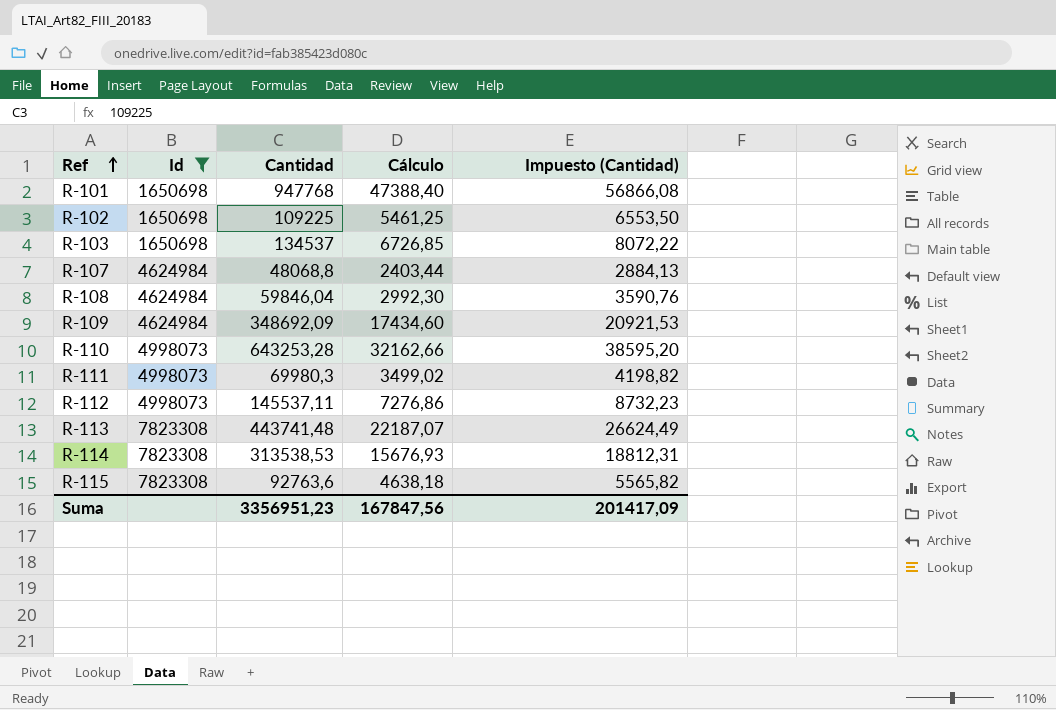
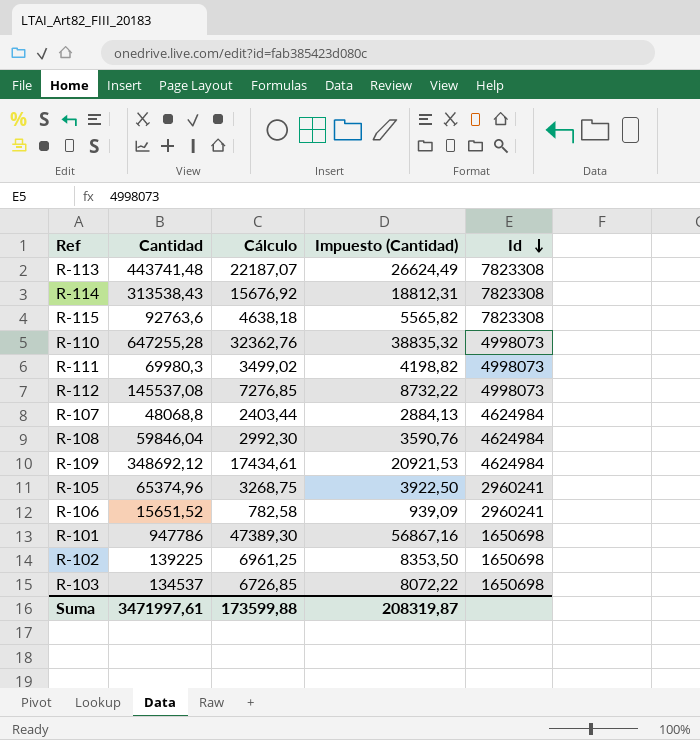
filter: Id != 2960241 -> none
row order: Ref ascending -> Id descending
column Id | position: 2 -> 5
R-114 | Cantidad: 313538,53 -> 313538,43
R-114 | Cálculo: 15676,93 -> 15676,92
R-110 | Cantidad: 643253,28 -> 647255,28
R-110 | Cálculo: 32162,66 -> 32362,76
R-110 | Impuesto (Cantidad): 38595,20 -> 38835,32
R-112 | Cantidad: 145537,11 -> 145537,08
R-112 | Cálculo: 7276,86 -> 7276,85
R-112 | Impuesto (Cantidad): 8732,23 -> 8732,22
R-109 | Cantidad: 348692,09 -> 348692,12
R-109 | Cálculo: 17434,60 -> 17434,61
R-101 | Cantidad: 947768 -> 947786
R-101 | Cálculo: 47388,40 -> 47389,30
R-101 | Impuesto (Cantidad): 56866,08 -> 56867,16
R-102 | Cantidad: 109225 -> 139225
R-102 | Cálculo: 5461,25 -> 6961,25
R-102 | Impuesto (Cantidad): 6553,50 -> 8353,50
Suma | Cantidad: 3356951,23 -> 3471997,61
Suma | Cálculo: 167847,56 -> 173599,88
Suma | Impuesto (Cantidad): 201417,09 -> 208319,87

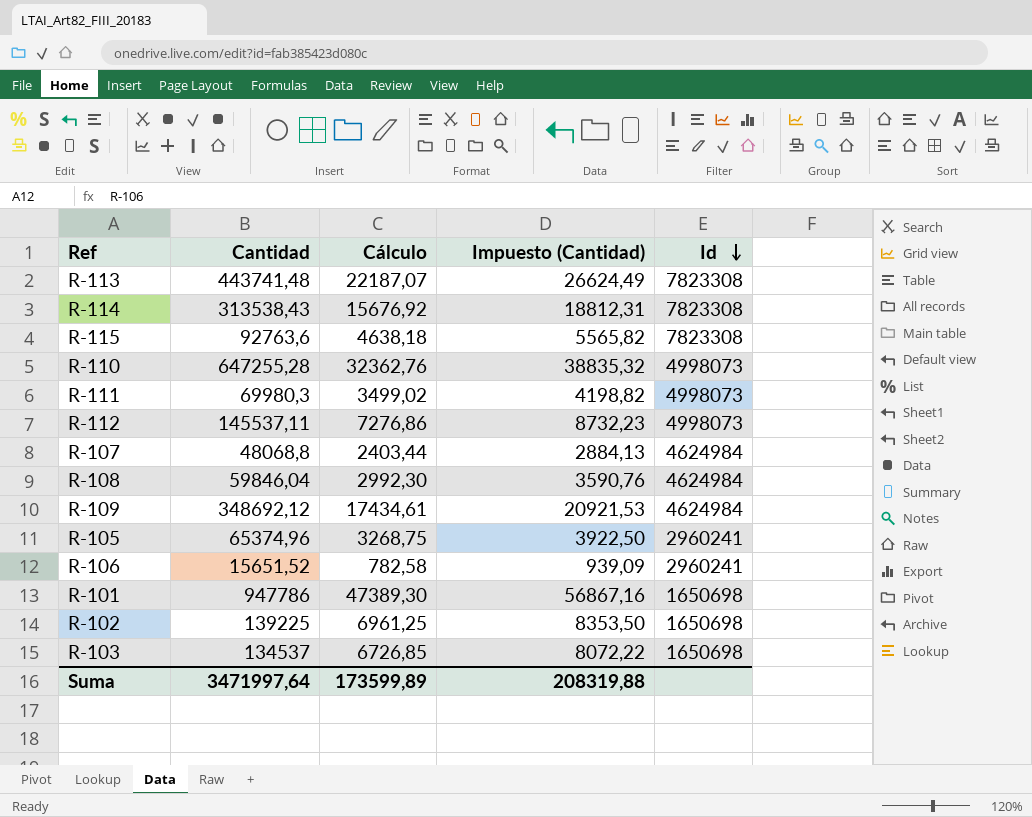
R-112 | Cantidad: 145537,08 -> 145537,11
R-112 | Cálculo: 7276,85 -> 7276,86
R-112 | Impuesto (Cantidad): 8732,22 -> 8732,23
Suma | Cantidad: 3471997,61 -> 3471997,64
Suma | Cálculo: 173599,88 -> 173599,89
Suma | Impuesto (Cantidad): 208319,87 -> 208319,88

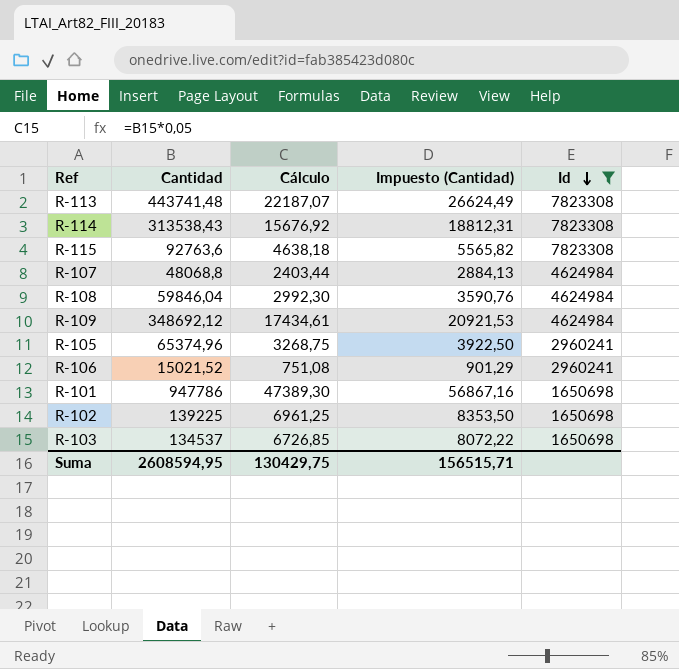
filter: none -> Id != 4998073
R-106 | Cantidad: 15651,52 -> 15021,52
R-106 | Cálculo: 782,58 -> 751,08
R-106 | Impuesto (Cantidad): 939,09 -> 901,29
Suma | Cantidad: 3471997,64 -> 2608594,95
Suma | Cálculo: 173599,89 -> 130429,75
Suma | Impuesto (Cantidad): 208319,88 -> 156515,71

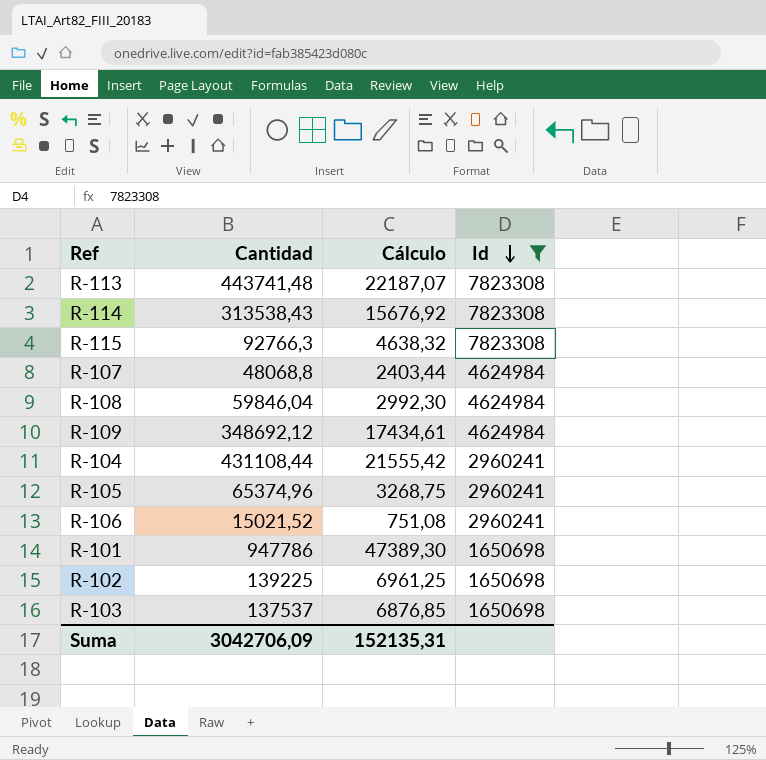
column Impuesto (Cantidad) | formula: [Cantidad] * 0,06 -> none
R-115 | Cantidad: 92763,6 -> 92766,3
R-115 | Cálculo: 4638,18 -> 4638,32
row R-104: none -> 431108,44 | 21555,42 | 2960241
R-103 | Cantidad: 134537 -> 137537
R-103 | Cálculo: 6726,85 -> 6876,85
Suma | Cantidad: 2608594,95 -> 3042706,09
Suma | Cálculo: 130429,75 -> 152135,31

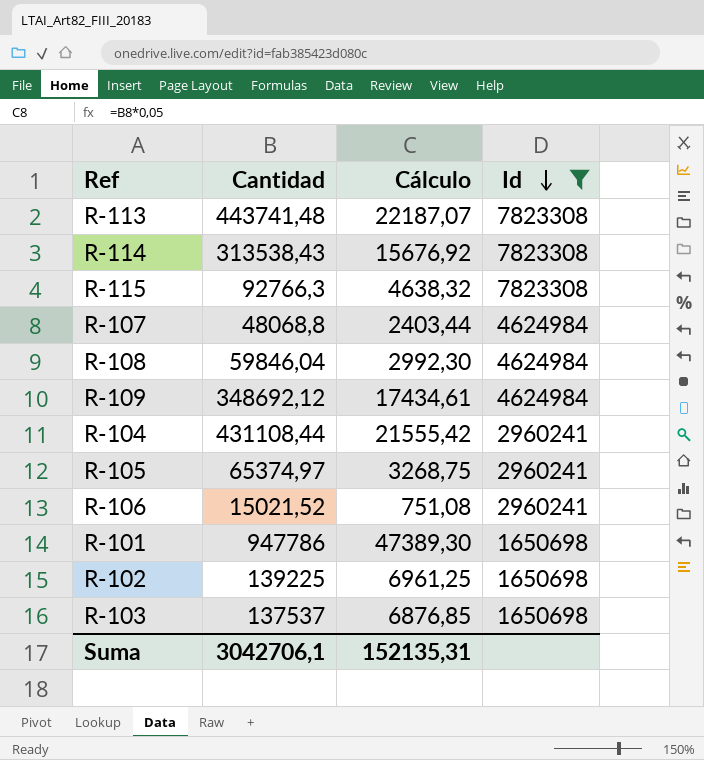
R-105 | Cantidad: 65374,96 -> 65374,97
Suma | Cantidad: 3042706,09 -> 3042706,1

